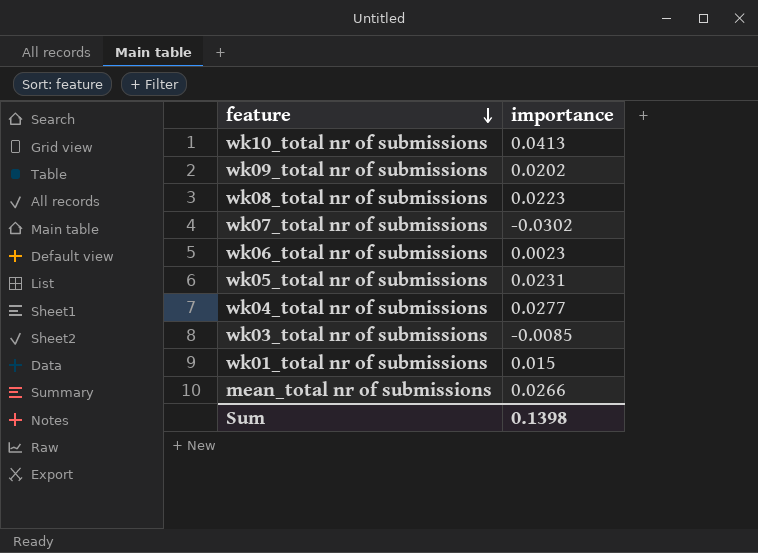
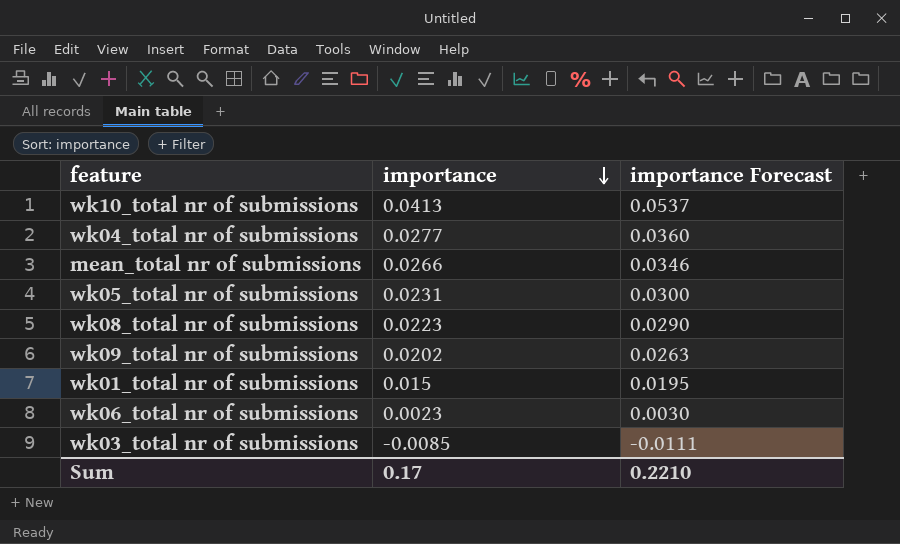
row order: feature descending -> importance descending
column importance Forecast | formula: none -> [importance] * 1.3
row wk07_total nr of submissions: -0.0302 -> none
Sum | importance: 0.1398 -> 0.17

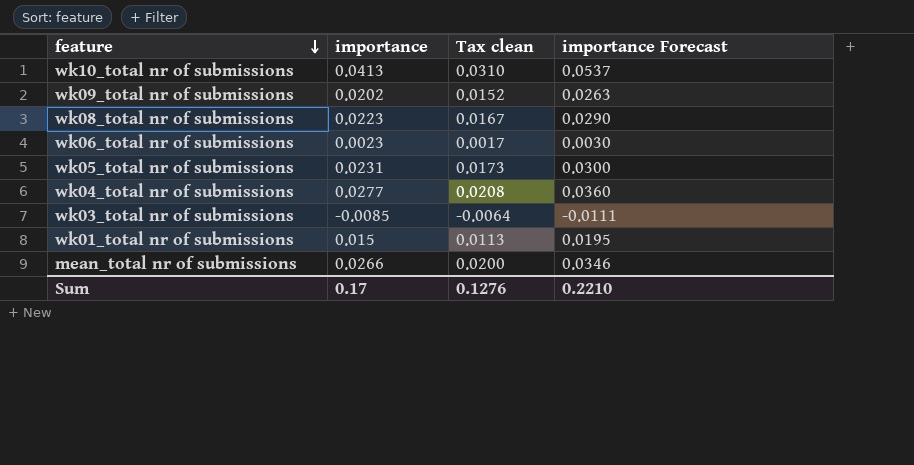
row order: importance descending -> feature descending
column Tax clean | formula: none -> [importance] * 0.75

